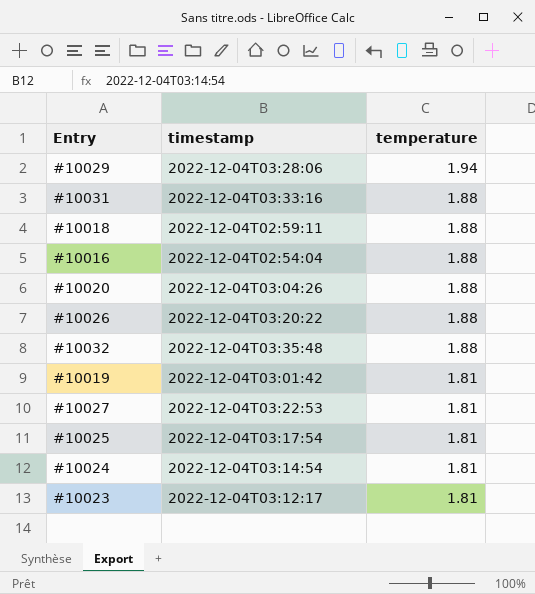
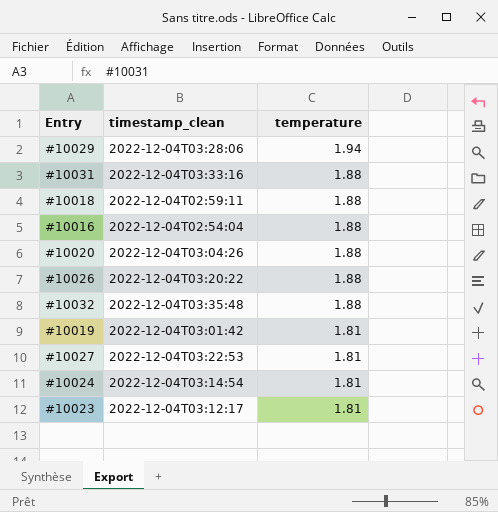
column name: timestamp -> timestamp_clean
row #10025: 2022-12-04T03:17:54 | 1.81 -> none

